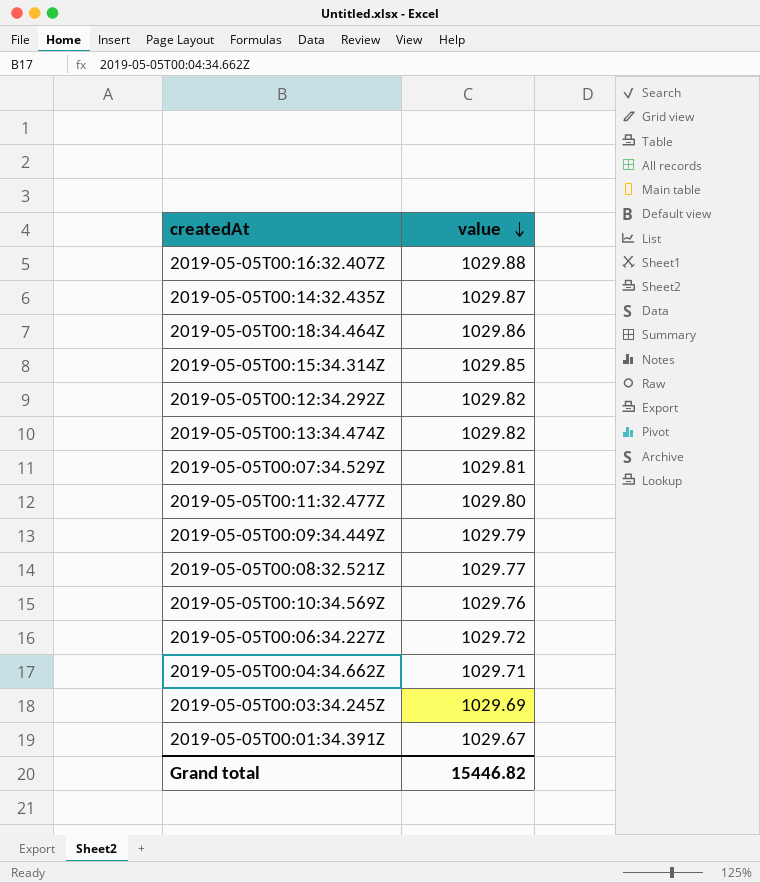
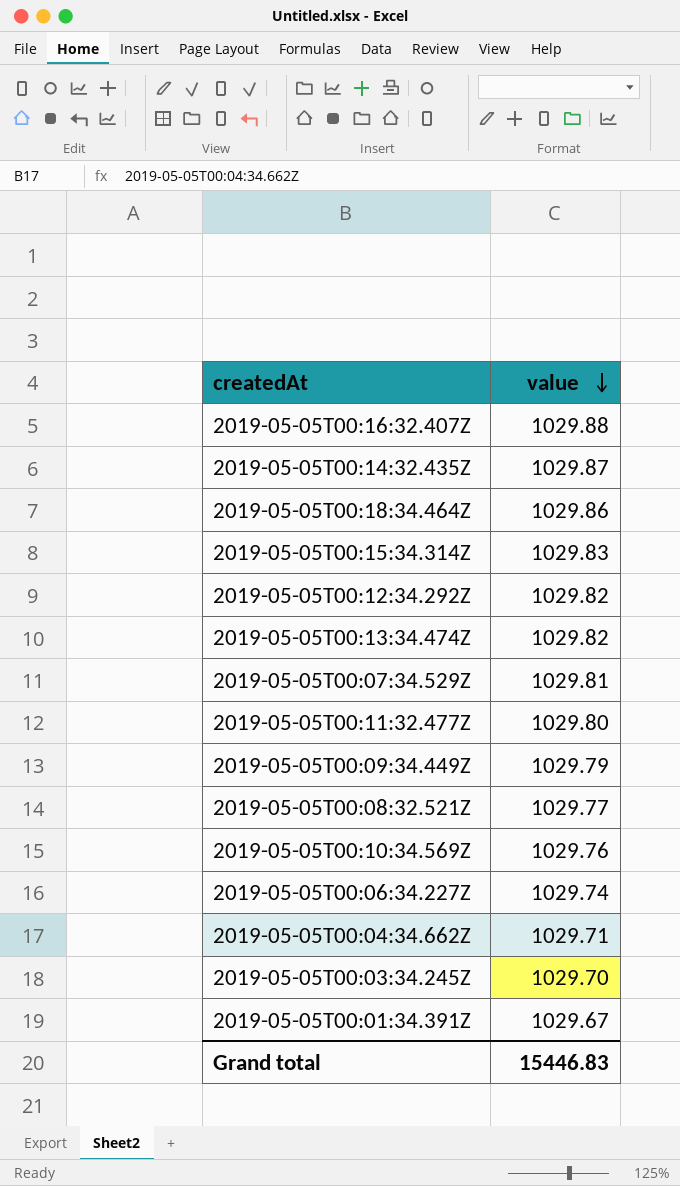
2019-05-05T00:15:34.314Z | value: 1029.85 -> 1029.83
2019-05-05T00:06:34.227Z | value: 1029.72 -> 1029.74
2019-05-05T00:03:34.245Z | value: 1029.69 -> 1029.70
Grand total | value: 15446.82 -> 15446.83

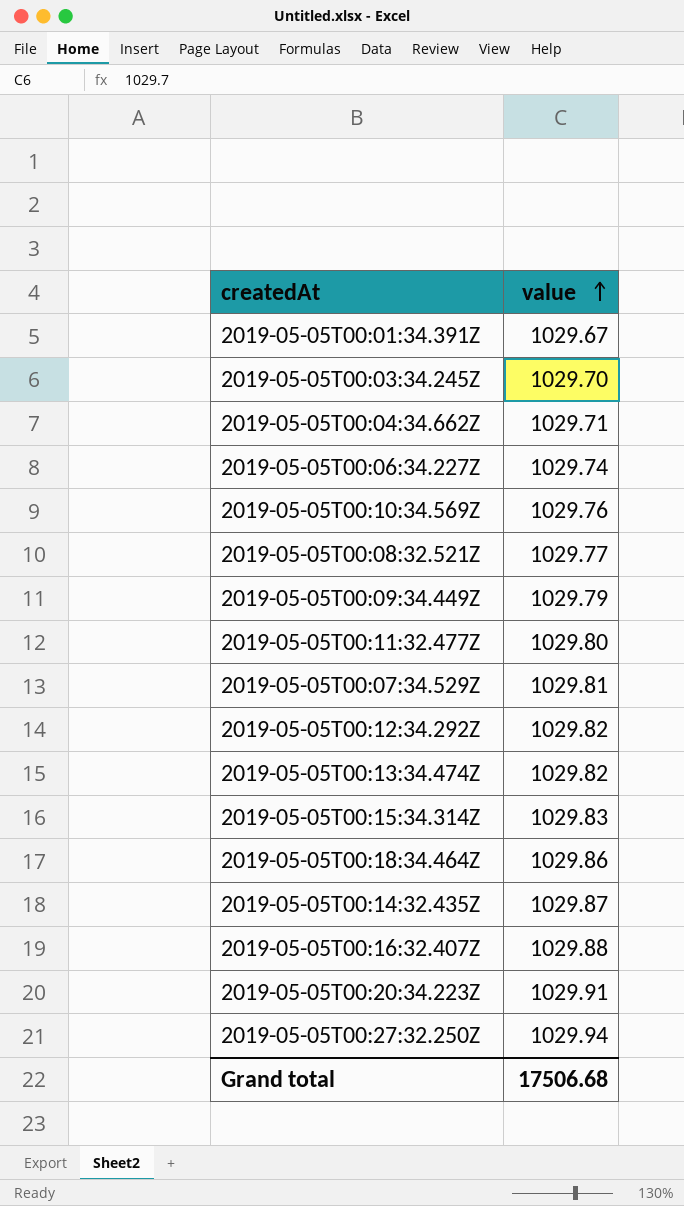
row order: value descending -> value ascending
row 2019-05-05T00:20:34.223Z: none -> 1029.91
row 2019-05-05T00:27:32.250Z: none -> 1029.94
Grand total | value: 15446.83 -> 17506.68

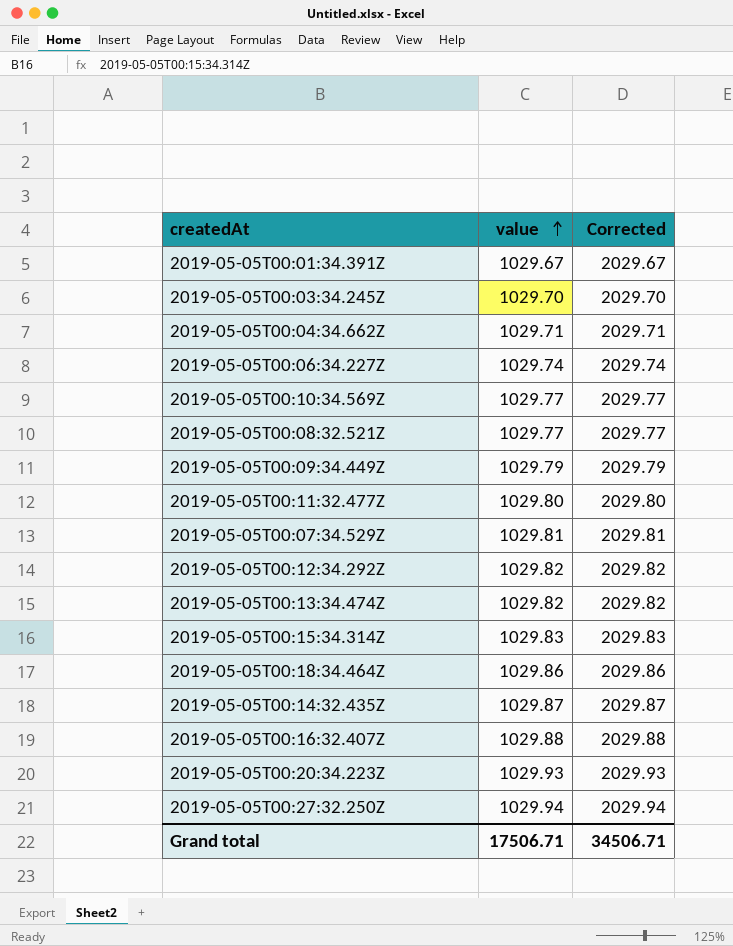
column Corrected | formula: none -> [value] + 1000
2019-05-05T00:10:34.569Z | value: 1029.76 -> 1029.77
2019-05-05T00:20:34.223Z | value: 1029.91 -> 1029.93
Grand total | value: 17506.68 -> 17506.71

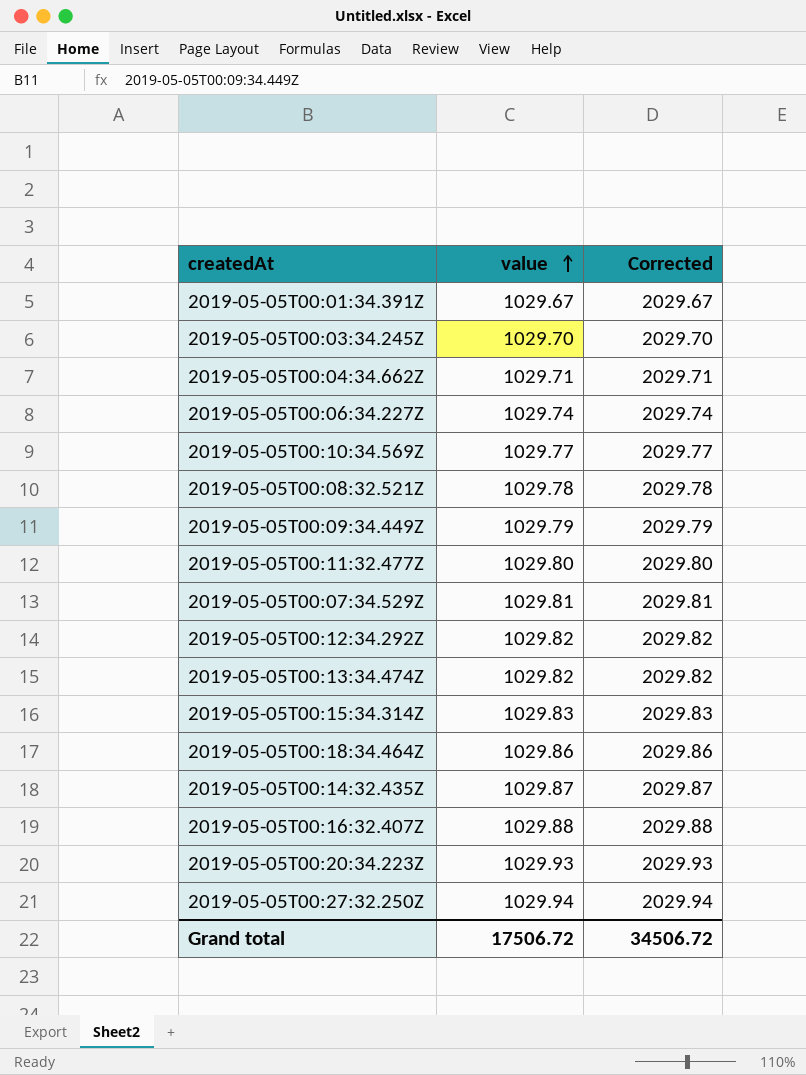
2019-05-05T00:08:32.521Z | value: 1029.77 -> 1029.78
2019-05-05T00:08:32.521Z | Corrected: 2029.77 -> 2029.78
Grand total | value: 17506.71 -> 17506.72
Grand total | Corrected: 34506.71 -> 34506.72

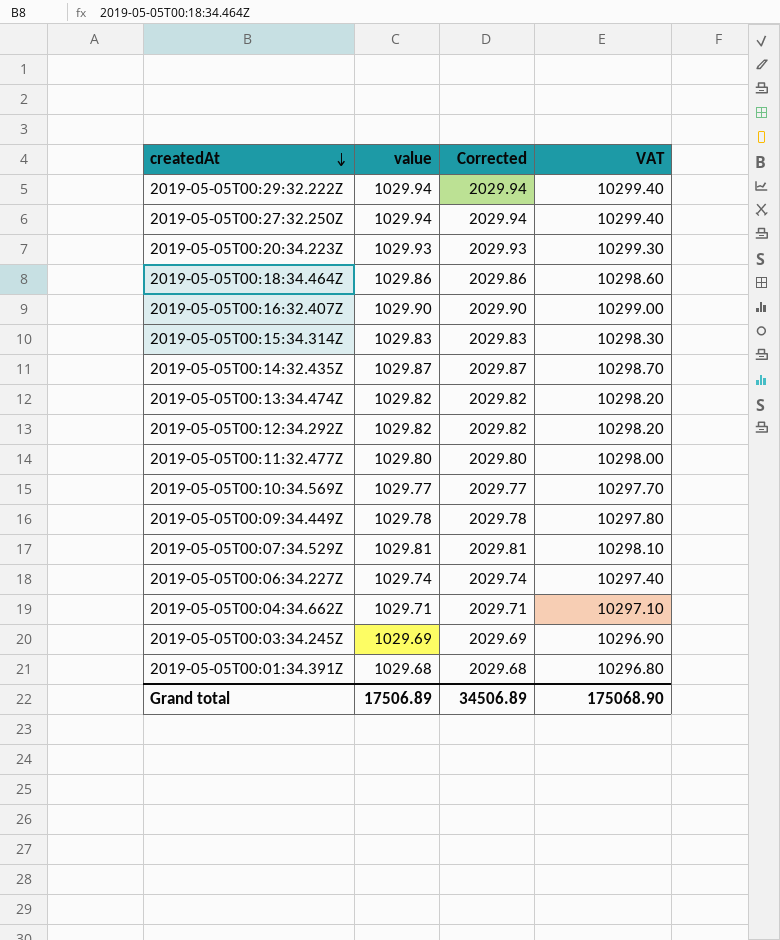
row order: value ascending -> createdAt descending
column VAT | formula: none -> [value] * 10
row 2019-05-05T00:08:32.521Z: 1029.78 | 2029.78 -> none
row 2019-05-05T00:29:32.222Z: none -> 1029.94 | 2029.94 | 10299.40
2019-05-05T00:16:32.407Z | value: 1029.88 -> 1029.90
2019-05-05T00:16:32.407Z | Corrected: 2029.88 -> 2029.90
2019-05-05T00:09:34.449Z | value: 1029.79 -> 1029.78
2019-05-05T00:09:34.449Z | Corrected: 2029.79 -> 2029.78
2019-05-05T00:03:34.245Z | value: 1029.70 -> 1029.69
2019-05-05T00:03:34.245Z | Corrected: 2029.70 -> 2029.69
2019-05-05T00:01:34.391Z | value: 1029.67 -> 1029.68
2019-05-05T00:01:34.391Z | Corrected: 2029.67 -> 2029.68
Grand total | value: 17506.72 -> 17506.89
Grand total | Corrected: 34506.72 -> 34506.89

